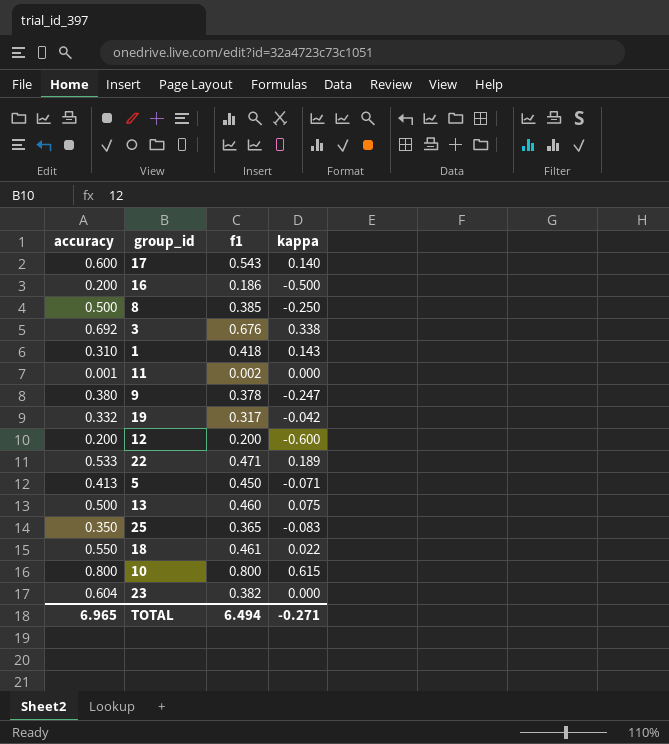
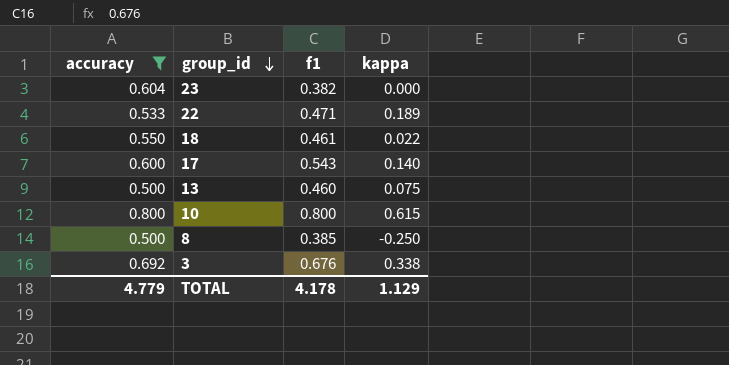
filter: none -> accuracy >= 0.500
row order: none -> group_id descending
TOTAL | accuracy: 6.965 -> 4.779
TOTAL | f1: 6.494 -> 4.178
TOTAL | kappa: -0.271 -> 1.129

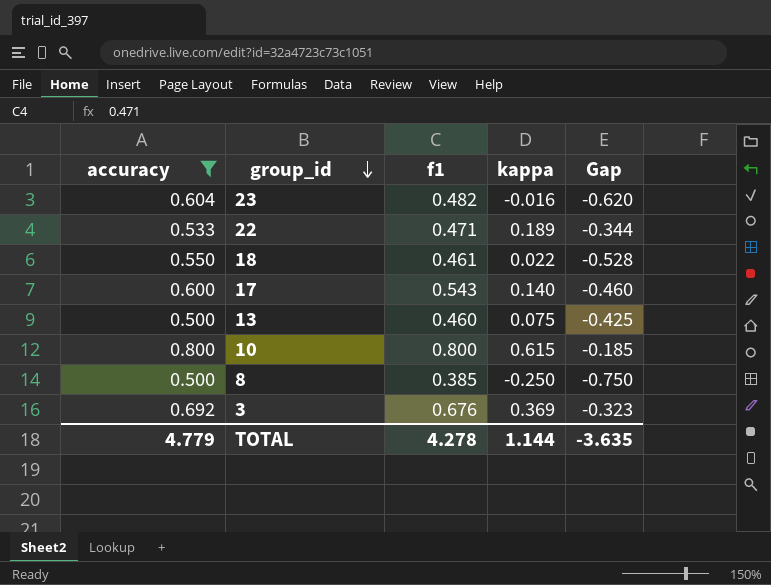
column Gap | formula: none -> [kappa] - [accuracy]
23 | f1: 0.382 -> 0.482
23 | kappa: 0.000 -> -0.016
3 | kappa: 0.338 -> 0.369
TOTAL | f1: 4.178 -> 4.278
TOTAL | kappa: 1.129 -> 1.144

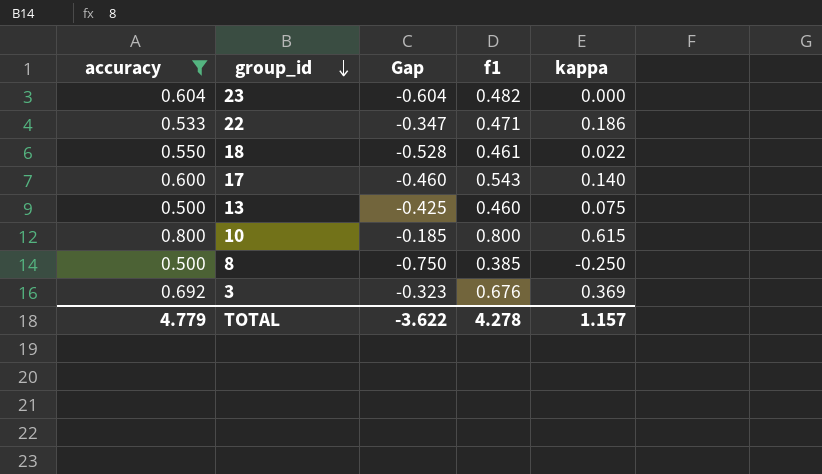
column Gap | position: 5 -> 3
23 | Gap: -0.620 -> -0.604
23 | kappa: -0.016 -> 0.000
22 | Gap: -0.344 -> -0.347
22 | kappa: 0.189 -> 0.186
TOTAL | Gap: -3.635 -> -3.622
TOTAL | kappa: 1.144 -> 1.157

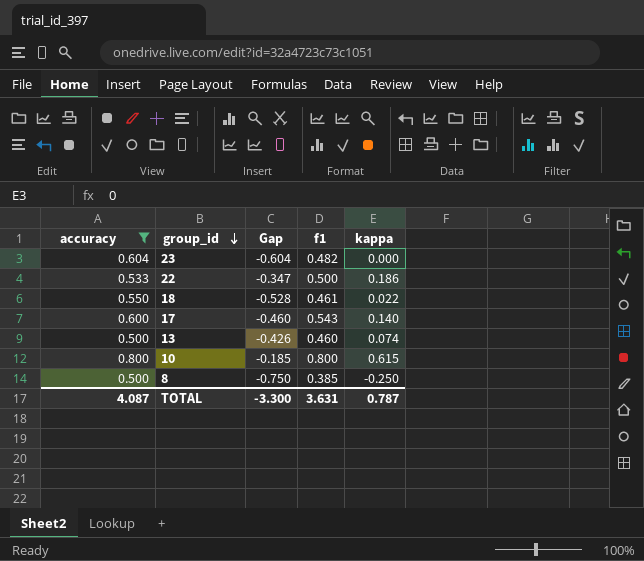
row 3: 0.692 | -0.323 | 0.676 | 0.369 -> none
22 | f1: 0.471 -> 0.500
13 | Gap: -0.425 -> -0.426
13 | kappa: 0.075 -> 0.074
TOTAL | accuracy: 4.779 -> 4.087
TOTAL | Gap: -3.622 -> -3.300
TOTAL | f1: 4.278 -> 3.631
TOTAL | kappa: 1.157 -> 0.787

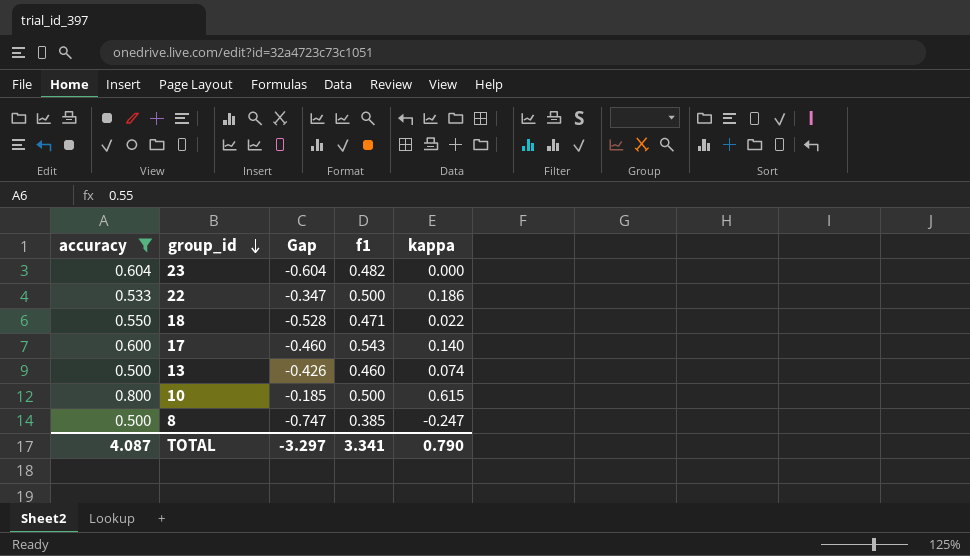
18 | f1: 0.461 -> 0.471
10 | f1: 0.800 -> 0.500
8 | Gap: -0.750 -> -0.747
8 | kappa: -0.250 -> -0.247
TOTAL | Gap: -3.300 -> -3.297
TOTAL | f1: 3.631 -> 3.341
TOTAL | kappa: 0.787 -> 0.790

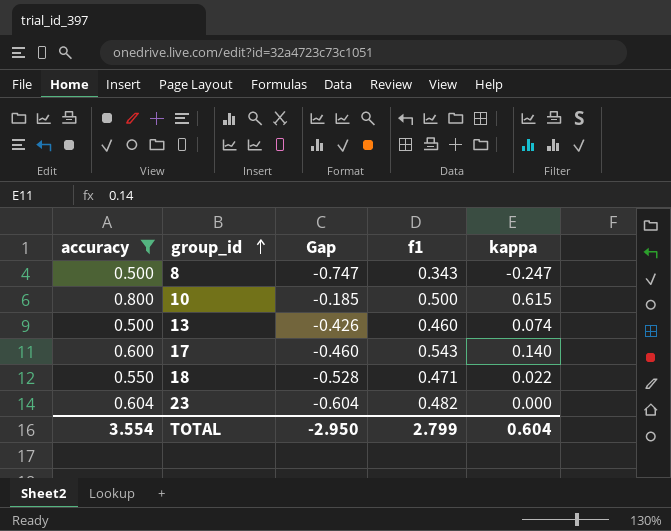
row order: group_id descending -> group_id ascending
row 22: 0.533 | -0.347 | 0.500 | 0.186 -> none
8 | f1: 0.385 -> 0.343
TOTAL | accuracy: 4.087 -> 3.554
TOTAL | Gap: -3.297 -> -2.950
TOTAL | f1: 3.341 -> 2.799
TOTAL | kappa: 0.790 -> 0.604

